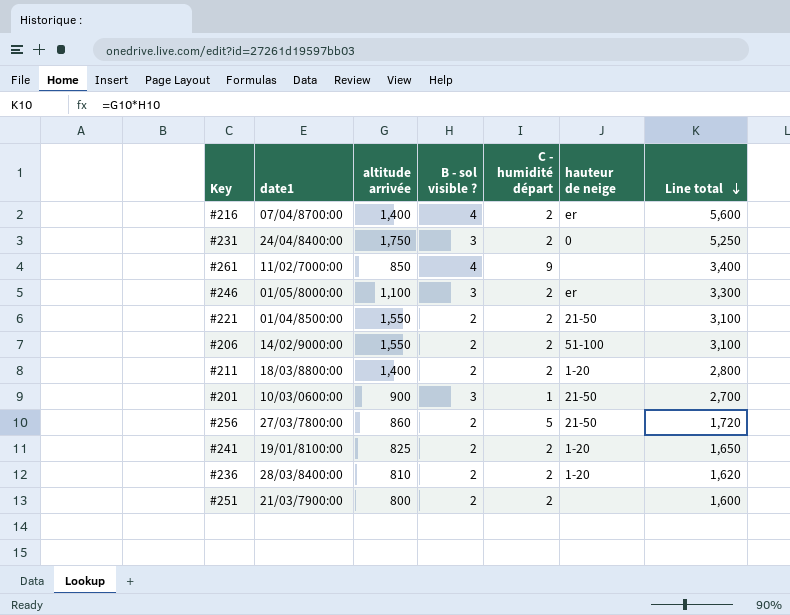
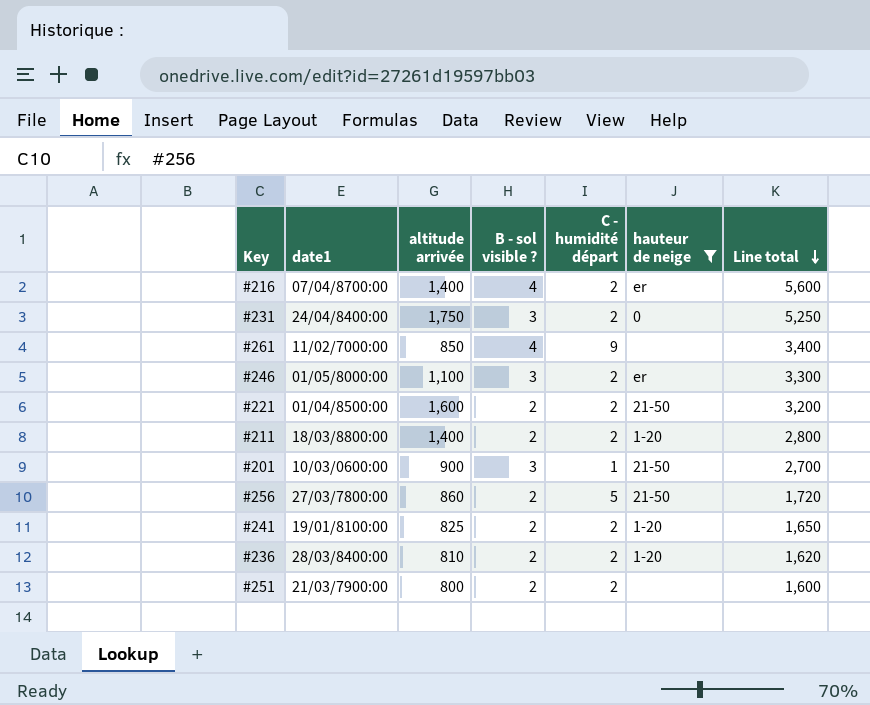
filter: none -> hauteur de neige != 51-100
#221 | altitude arrivée: 1,550 -> 1,600
#221 | Line total: 3,100 -> 3,200

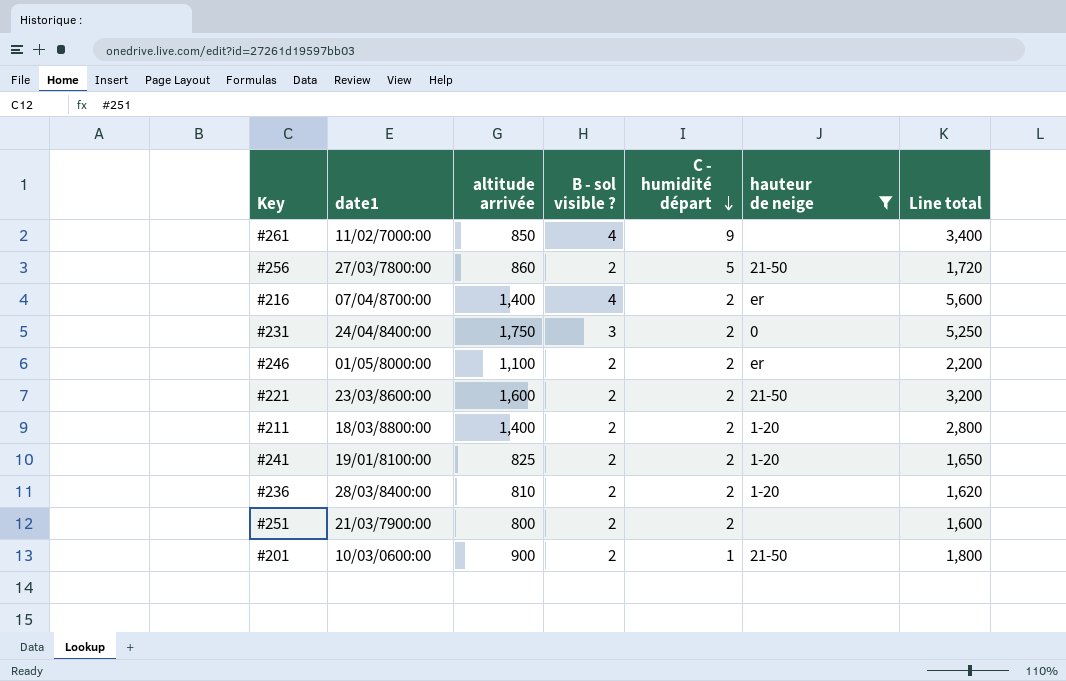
row order: Line total descending -> C - humidité départ descending
#246 | B - sol visible ?: 3 -> 2
#246 | Line total: 3,300 -> 2,200
#221 | date1: 01/04/8500:00 -> 23/03/8600:00
#201 | B - sol visible ?: 3 -> 2
#201 | Line total: 2,700 -> 1,800

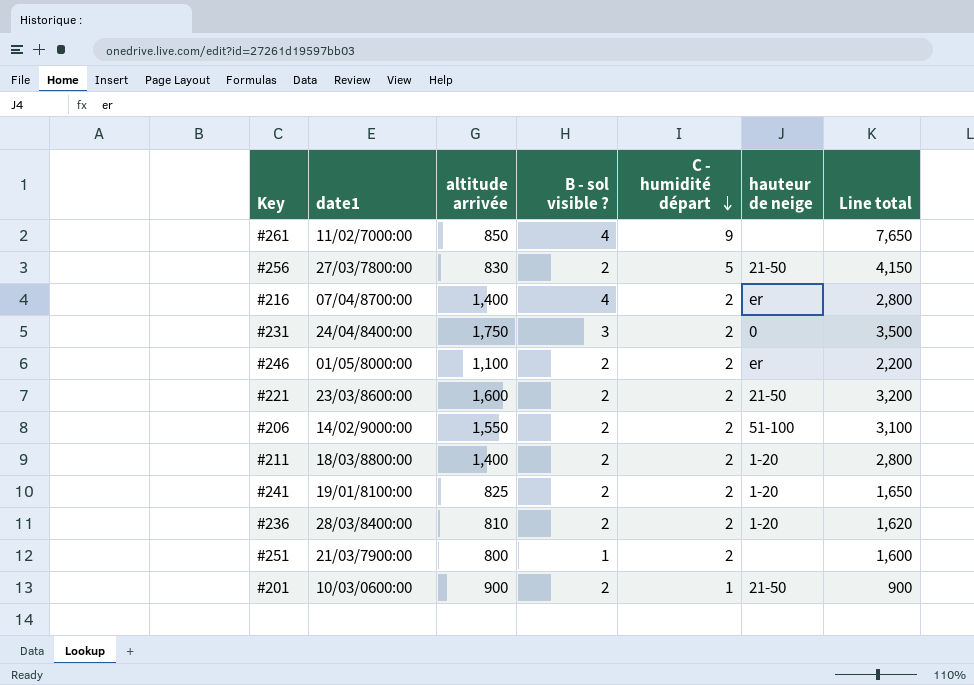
filter: hauteur de neige != 51-100 -> none
column Line total | formula: [altitude arrivée] * [B - sol visible ?] -> [altitude arrivée] * [C - humidité départ]
#256 | altitude arrivée: 860 -> 830
#251 | B - sol visible ?: 2 -> 1

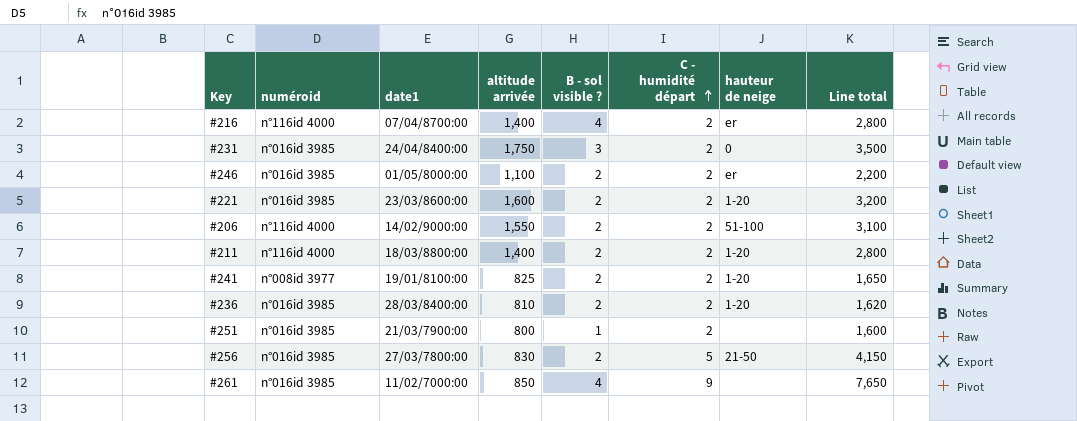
row order: C - humidité départ descending -> C - humidité départ ascending
column numéroid | position: none -> 2
row #201: 10/03/0600:00 | 900 | 2 | 1 | 21-50 | 900 -> none
#221 | hauteur de neige: 21-50 -> 1-20

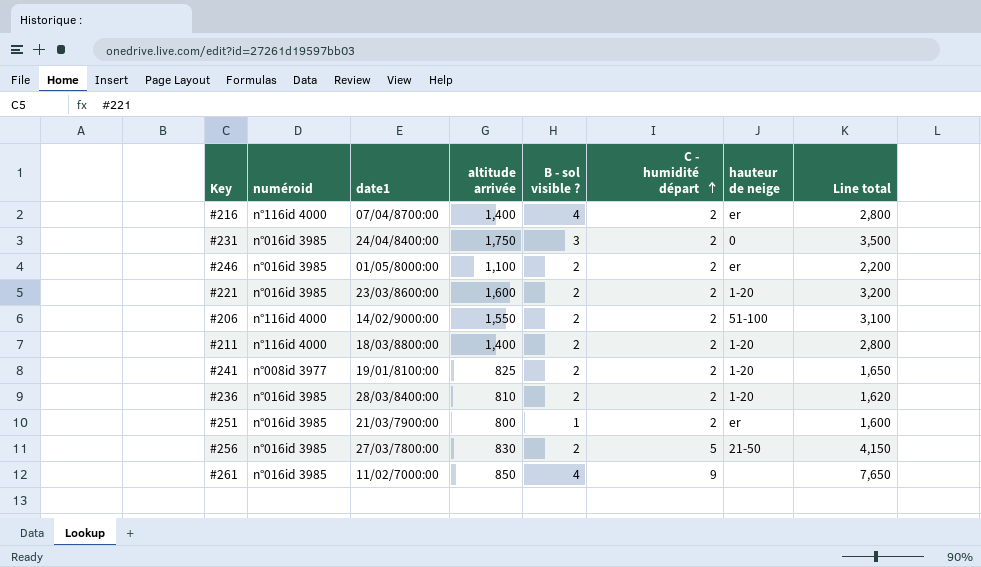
#251 | hauteur de neige: none -> er

